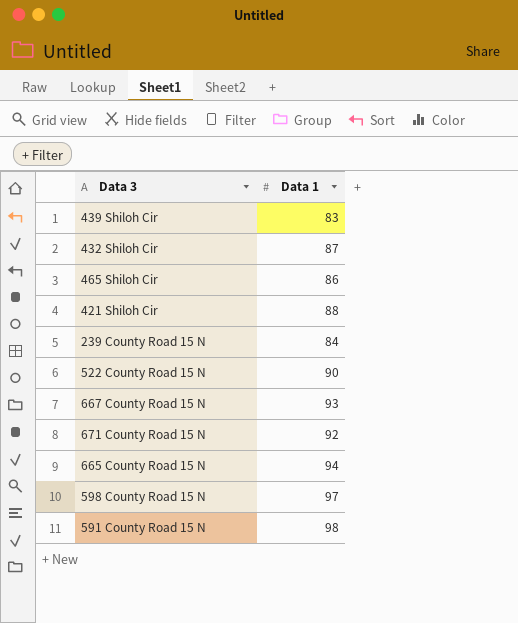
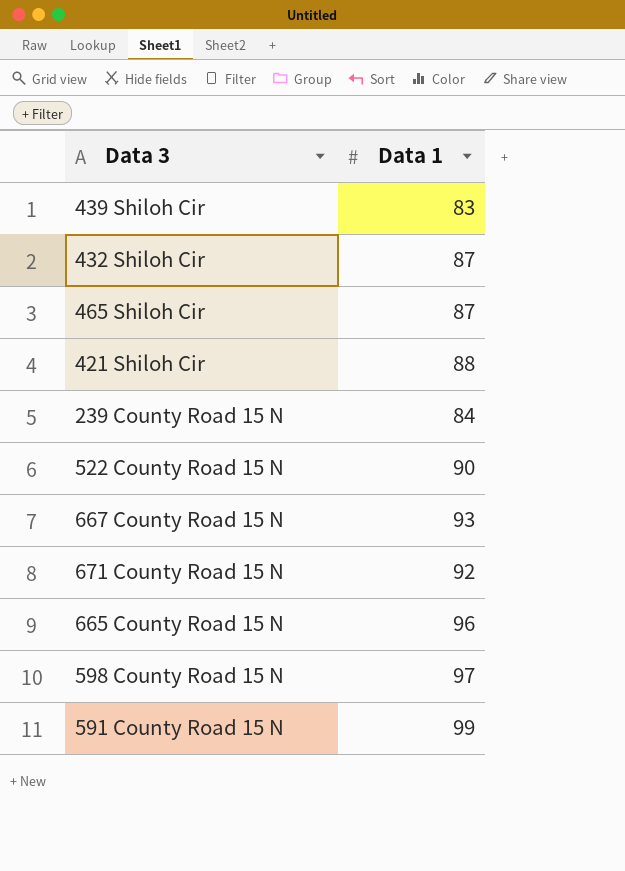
465 Shiloh Cir | Data 1: 86 -> 87
665 County Road 15 N | Data 1: 94 -> 96
591 County Road 15 N | Data 1: 98 -> 99

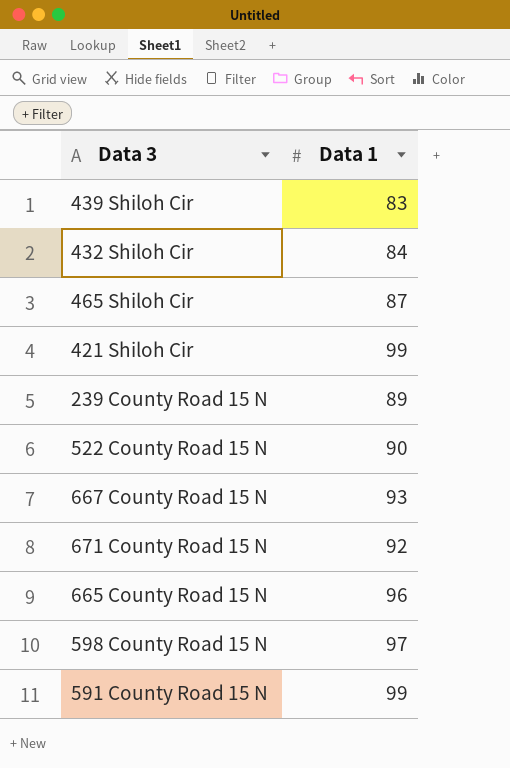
432 Shiloh Cir | Data 1: 87 -> 84
421 Shiloh Cir | Data 1: 88 -> 99
239 County Road 15 N | Data 1: 84 -> 89

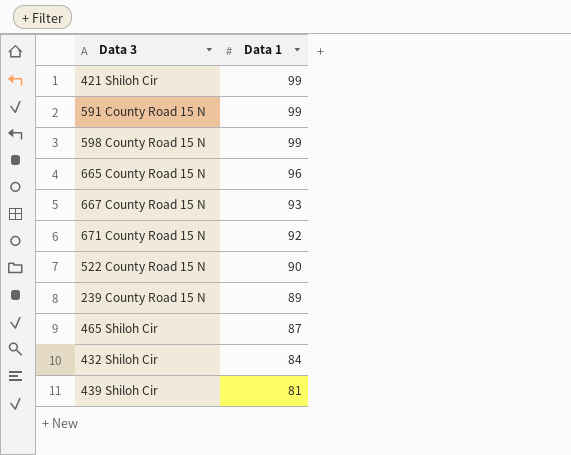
row order: none -> Data 1 descending
598 County Road 15 N | Data 1: 97 -> 99
439 Shiloh Cir | Data 1: 83 -> 81

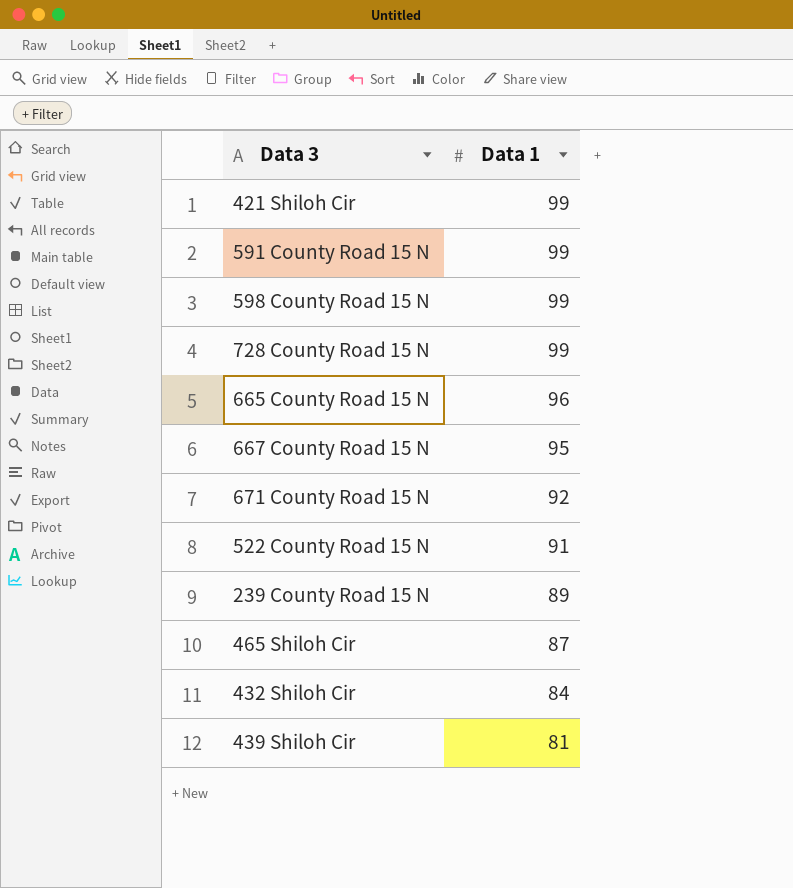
row 728 County Road 15 N: none -> 99
667 County Road 15 N | Data 1: 93 -> 95
522 County Road 15 N | Data 1: 90 -> 91

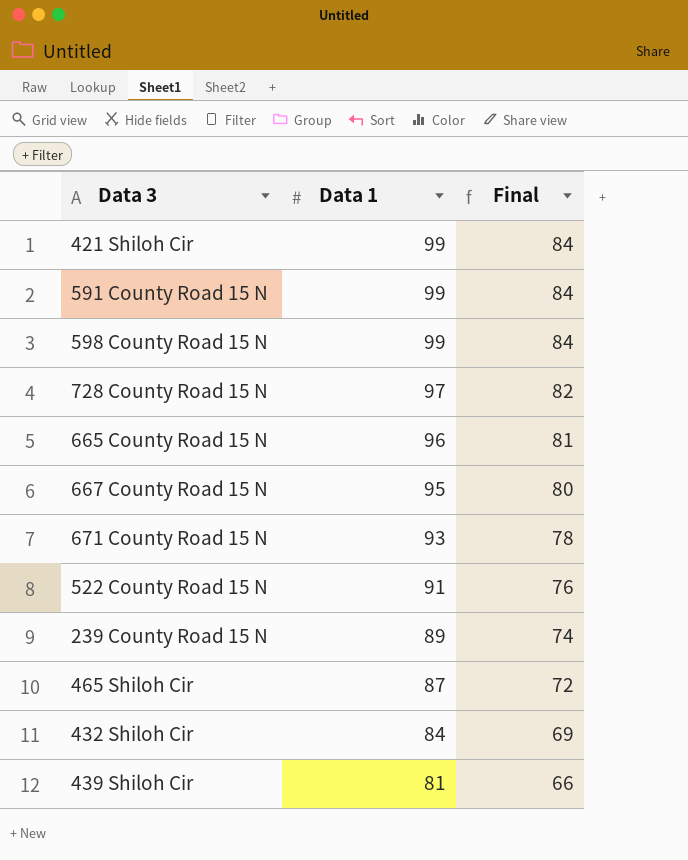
column Final | formula: none -> [Data 1] - 15
728 County Road 15 N | Data 1: 99 -> 97
671 County Road 15 N | Data 1: 92 -> 93

